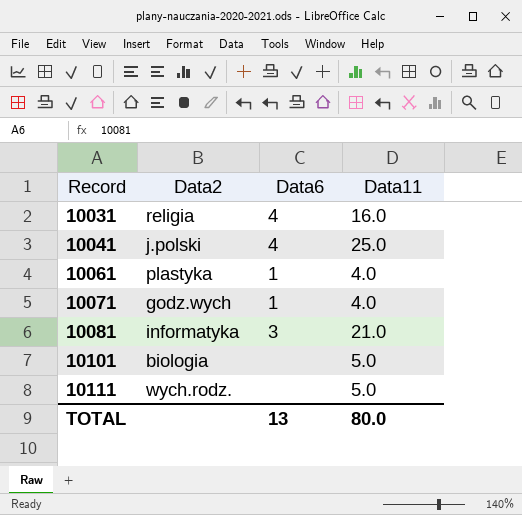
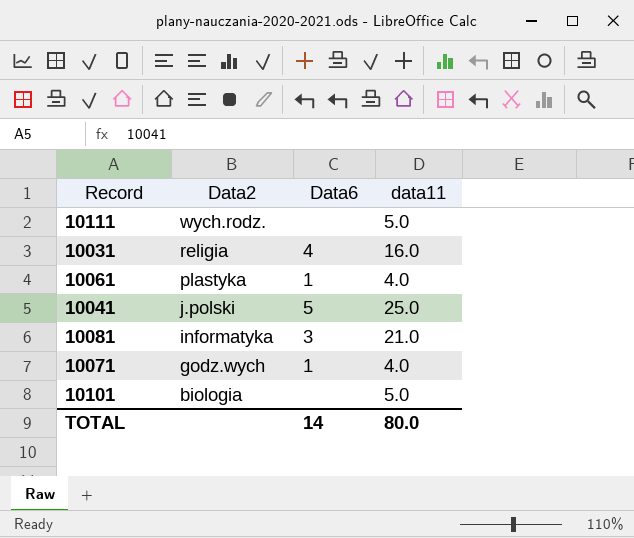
row order: Record ascending -> Data2 descending
column name: Data11 -> data11
10041 | Data6: 4 -> 5
TOTAL | Data6: 13 -> 14

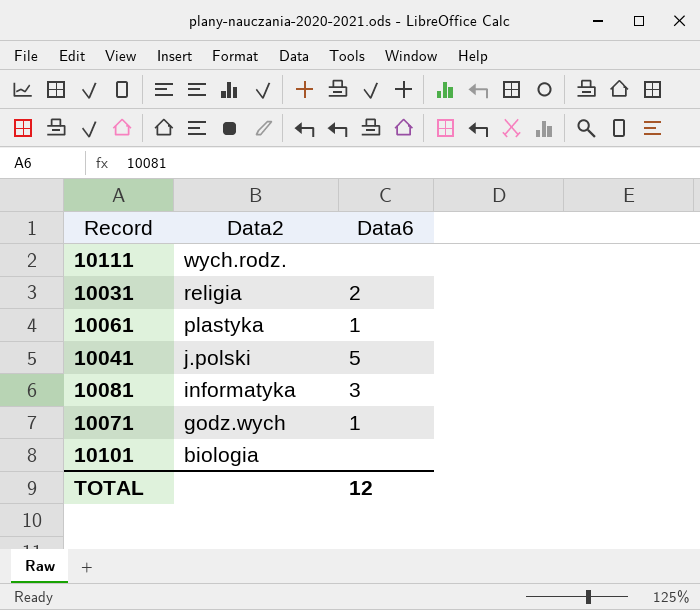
column data11 | position: 4 -> none
10031 | Data6: 4 -> 2
TOTAL | Data6: 14 -> 12

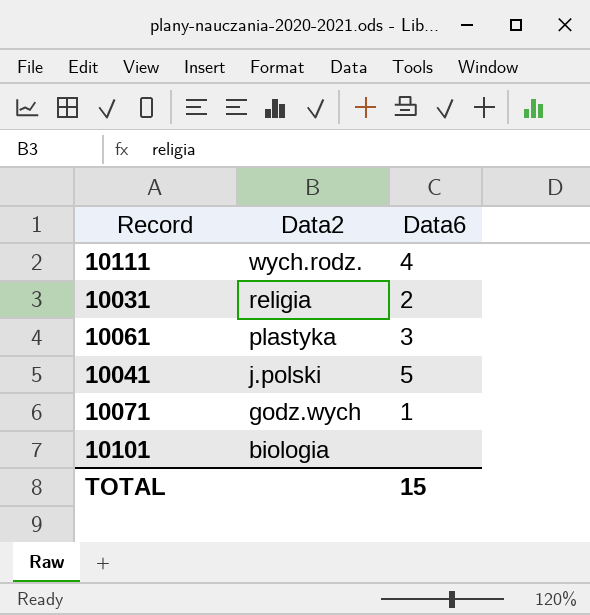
row 10081: informatyka | 3 -> none
10111 | Data6: none -> 4
10061 | Data6: 1 -> 3
TOTAL | Data6: 12 -> 15

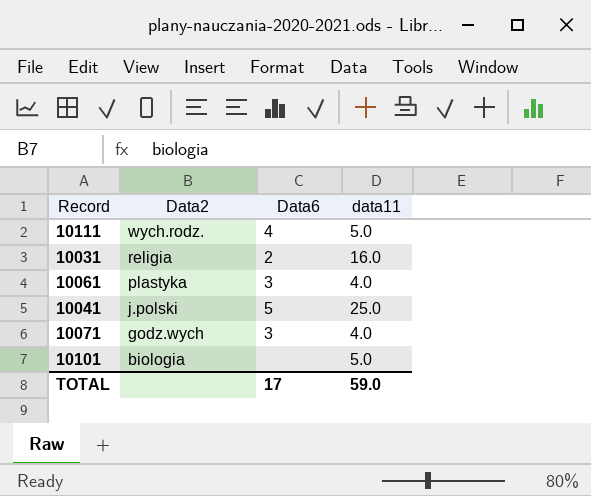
column data11 | position: none -> 4
10071 | Data6: 1 -> 3
TOTAL | Data6: 15 -> 17

